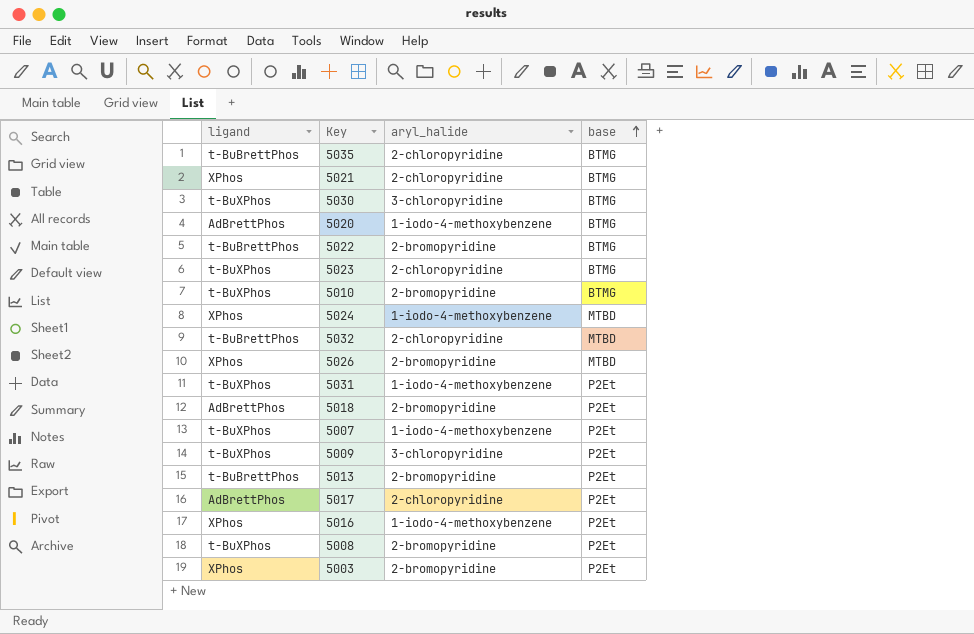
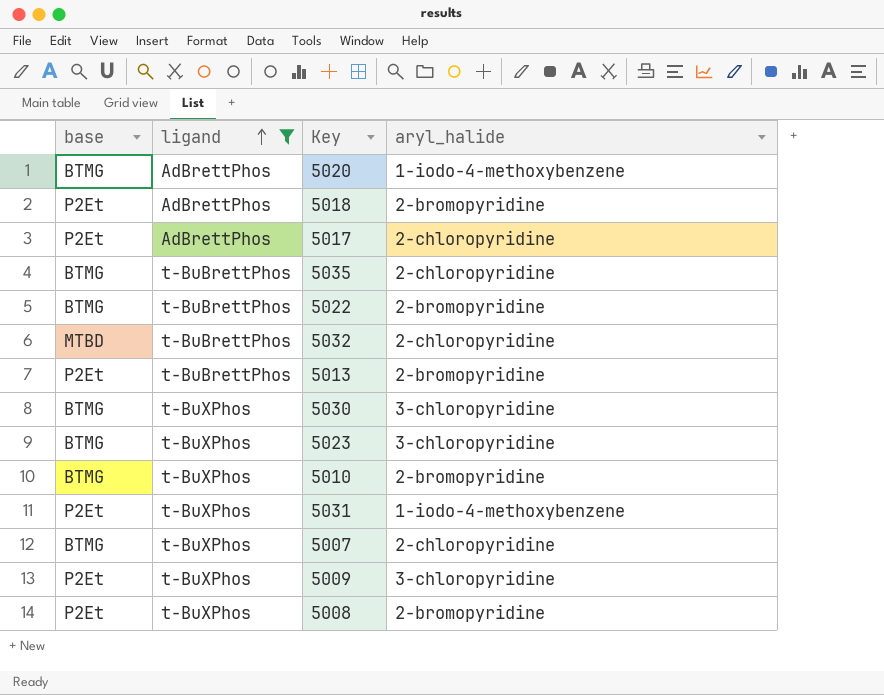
filter: none -> ligand != XPhos
row order: base ascending -> ligand ascending
column base | position: 4 -> 1
5023 | aryl_halide: 2-chloropyridine -> 3-chloropyridine
5007 | base: P2Et -> BTMG
5007 | aryl_halide: 1-iodo-4-methoxybenzene -> 2-chloropyridine

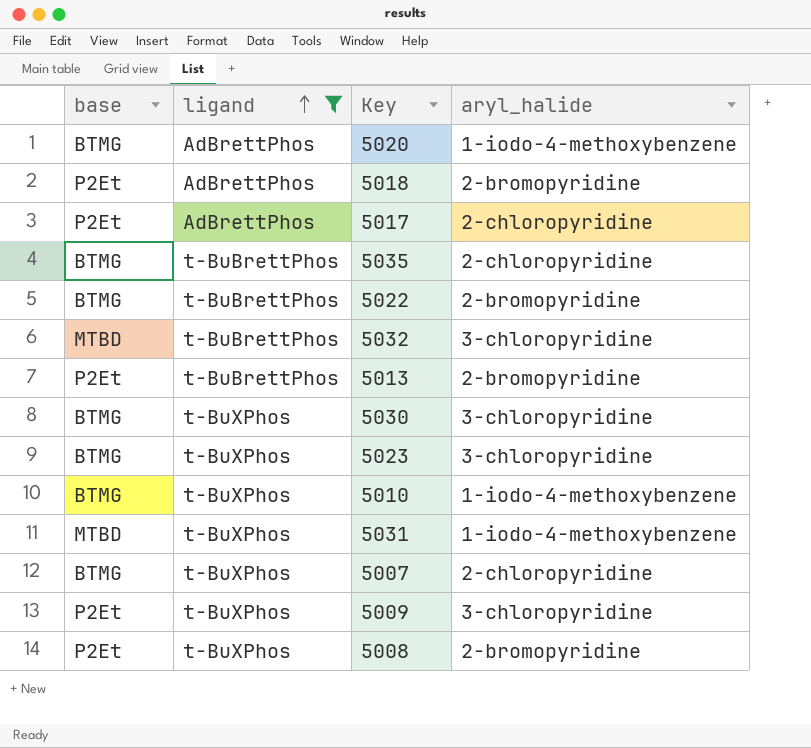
5032 | aryl_halide: 2-chloropyridine -> 3-chloropyridine
5010 | aryl_halide: 2-bromopyridine -> 1-iodo-4-methoxybenzene
5031 | base: P2Et -> MTBD

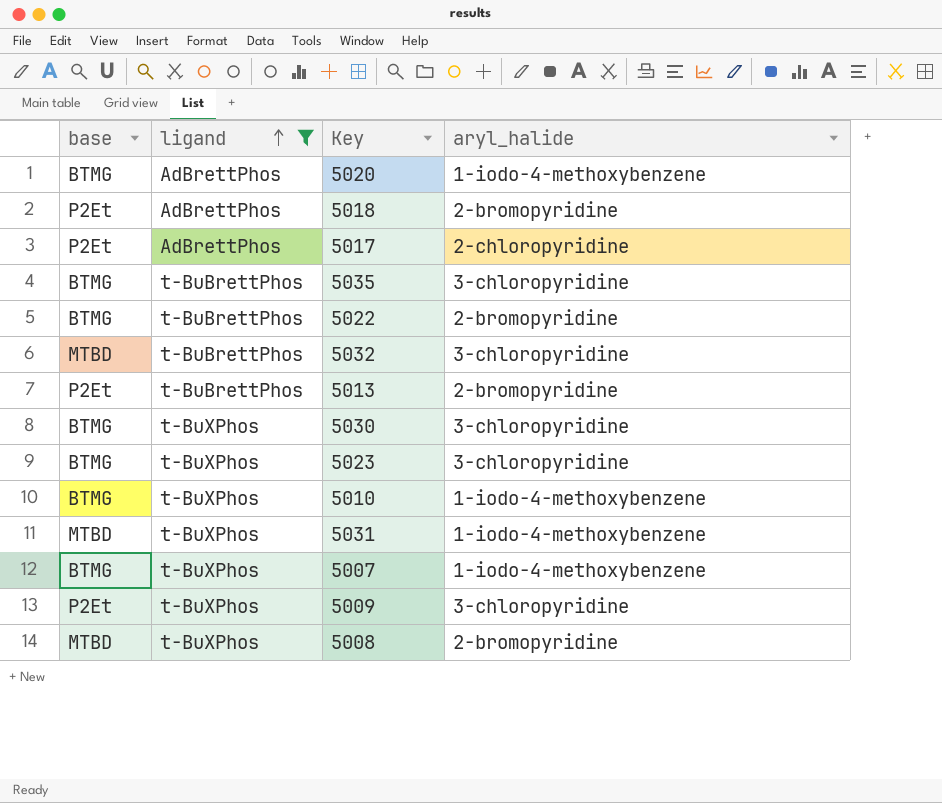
5035 | aryl_halide: 2-chloropyridine -> 3-chloropyridine
5007 | aryl_halide: 2-chloropyridine -> 1-iodo-4-methoxybenzene
5008 | base: P2Et -> MTBD

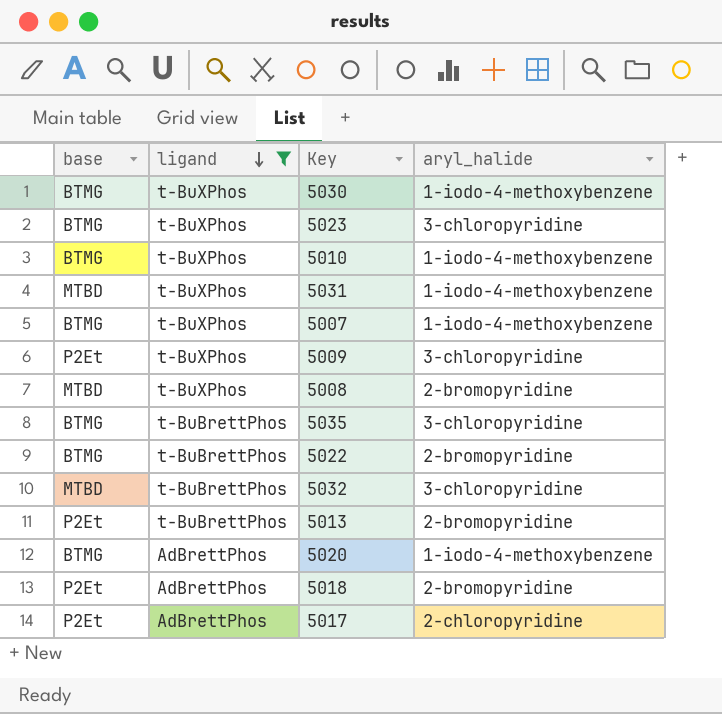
row order: ligand ascending -> ligand descending
5030 | aryl_halide: 3-chloropyridine -> 1-iodo-4-methoxybenzene

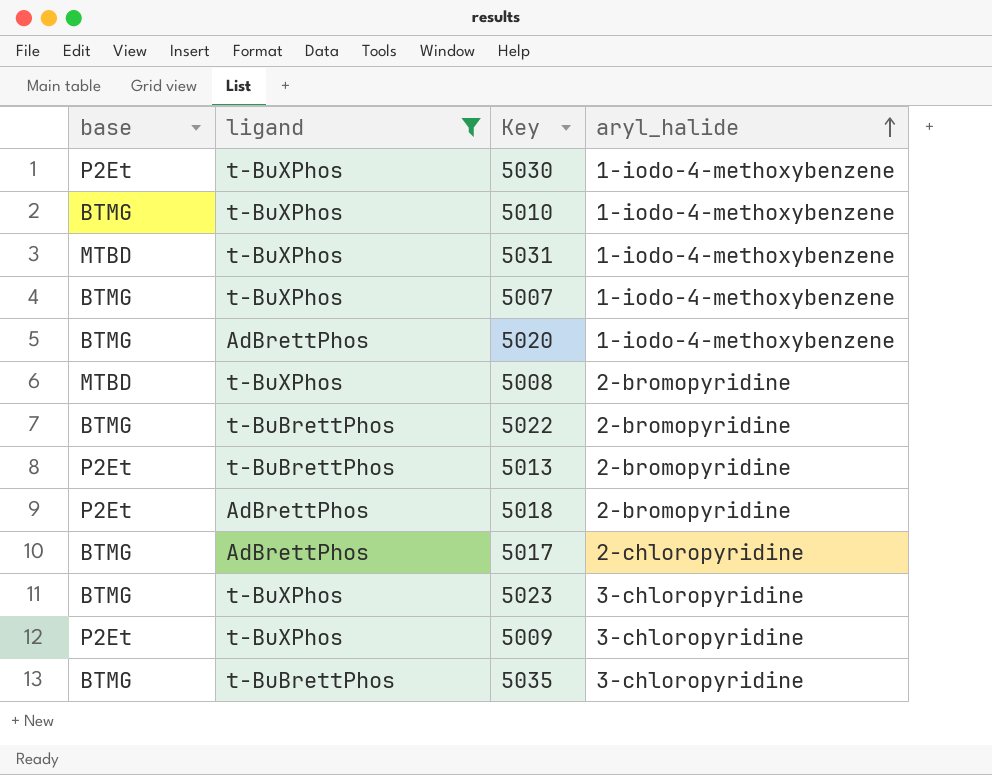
row order: ligand descending -> aryl_halide ascending
row 5032: MTBD | t-BuBrettPhos | 3-chloropyridine -> none
5030 | base: BTMG -> P2Et
5017 | base: P2Et -> BTMG

